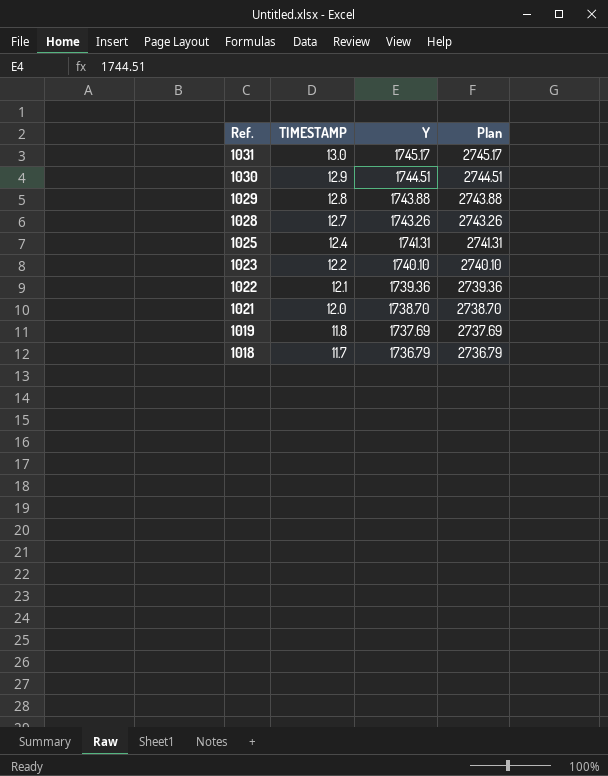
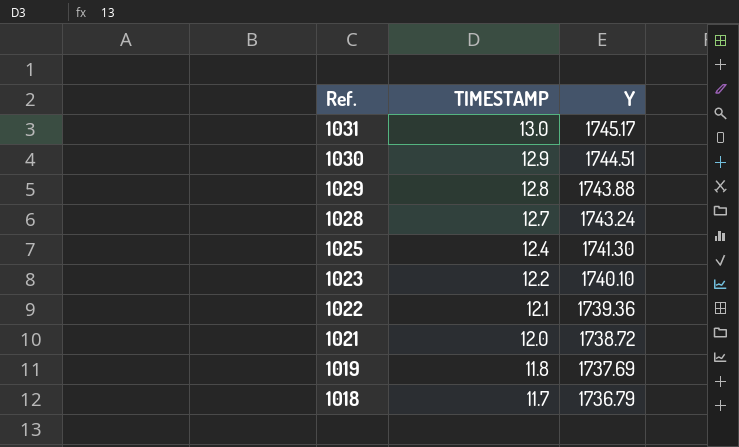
column Plan | formula: [Y] + 1000 -> none
1028 | Y: 1743.26 -> 1743.24
1025 | Y: 1741.31 -> 1741.30
1021 | Y: 1738.70 -> 1738.72

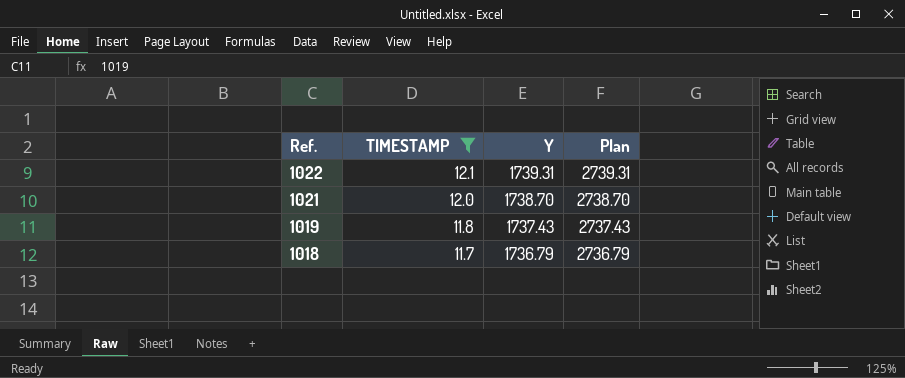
filter: none -> TIMESTAMP <= 12.1
column Plan | formula: none -> [Y] + 1000
1022 | Y: 1739.36 -> 1739.31
1021 | Y: 1738.72 -> 1738.70
1019 | Y: 1737.69 -> 1737.43

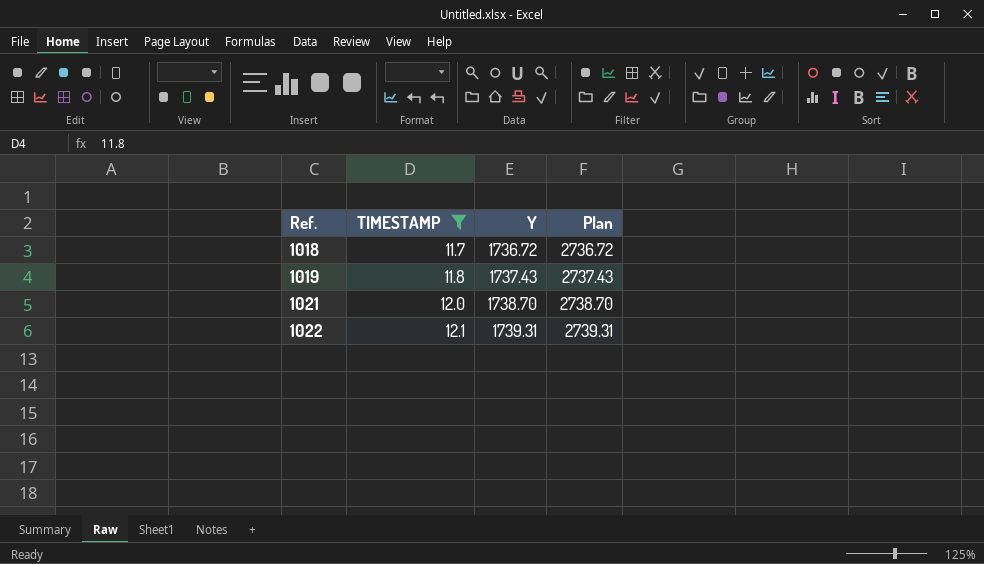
row order: Ref. descending -> Ref. ascending
1018 | Y: 1736.79 -> 1736.72
1018 | Plan: 2736.79 -> 2736.72

